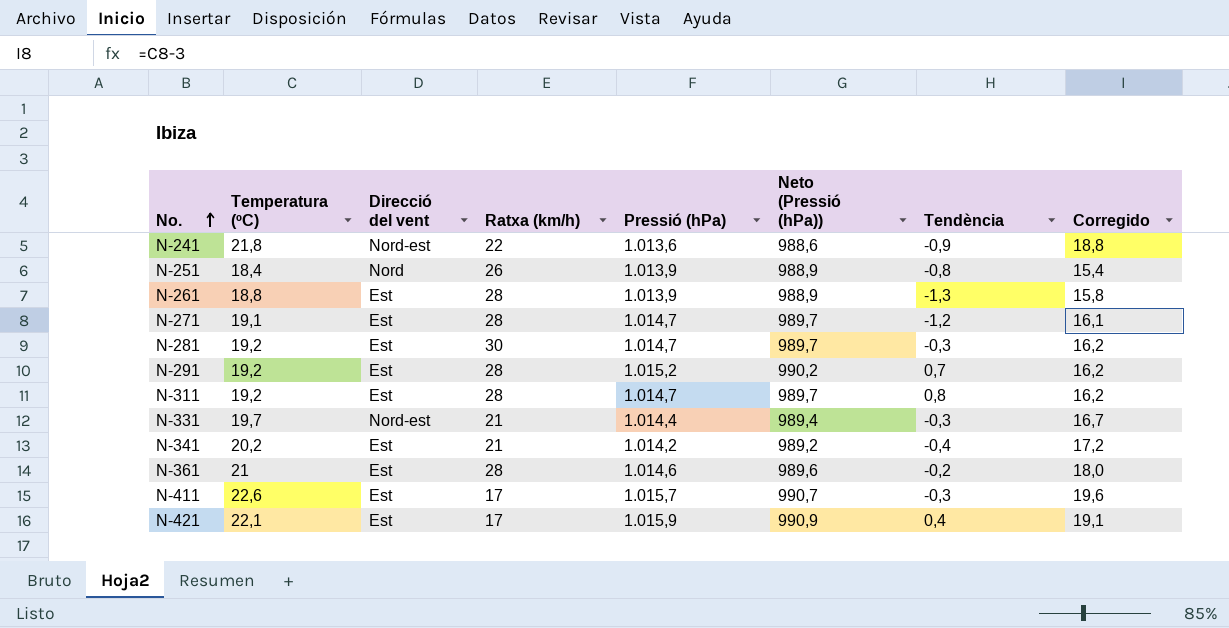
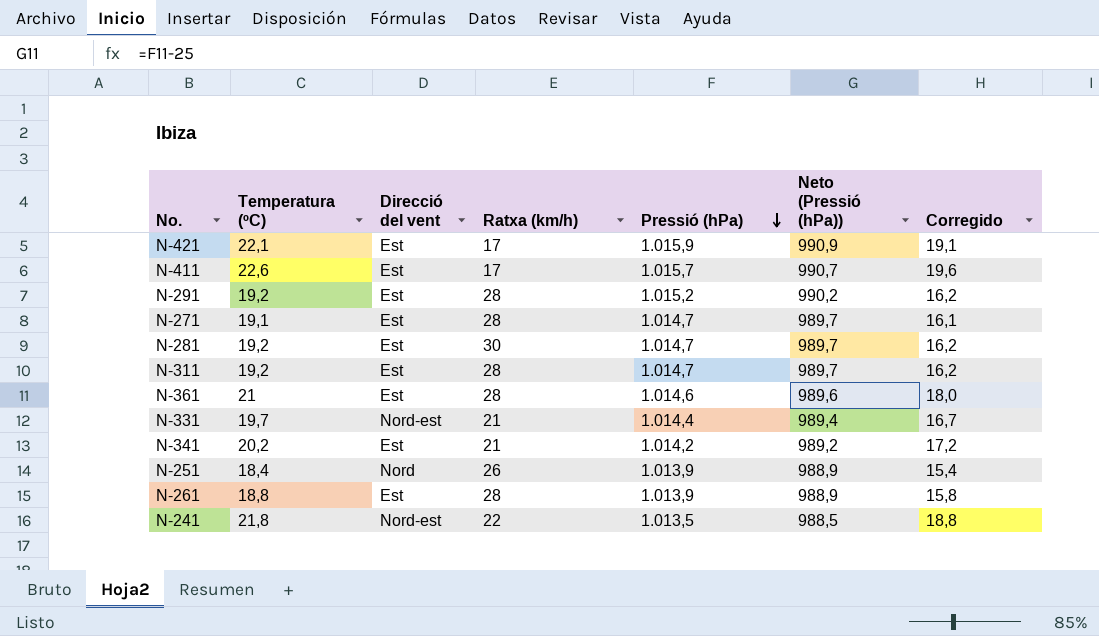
row order: No. ascending -> Pressió (hPa) descending
column Tendència | position: 7 -> none
N-241 | Pressió (hPa): 1.013,6 -> 1.013,5
N-241 | Neto (Pressió (hPa)): 988,6 -> 988,5

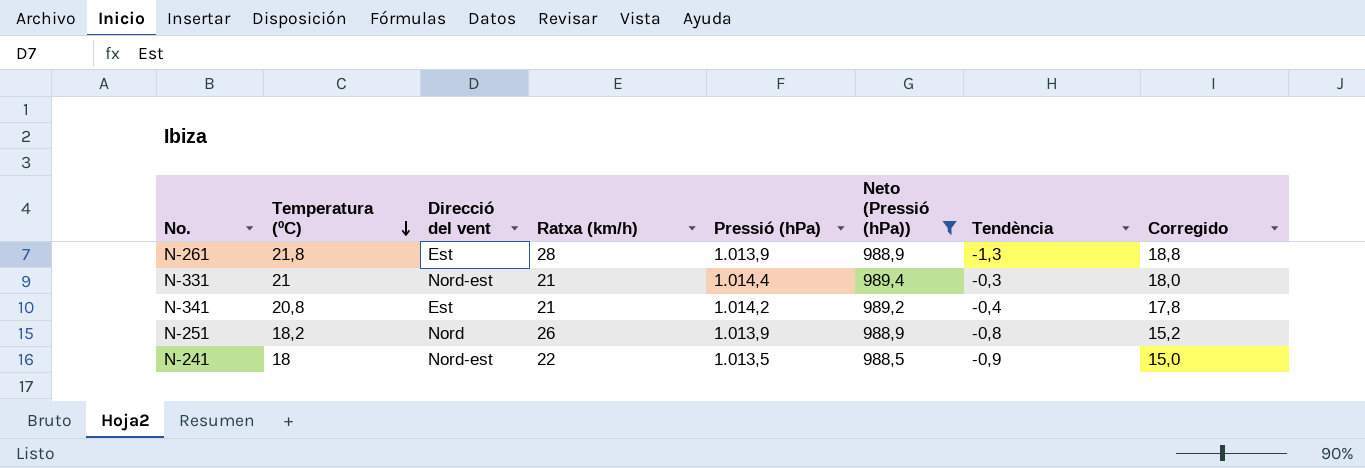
filter: none -> Neto (Pressió (hPa)) <= 989,4
row order: Pressió (hPa) descending -> Temperatura (ºC) descending
column Tendència | position: none -> 7
N-261 | Temperatura (ºC): 18,8 -> 21,8
N-261 | Corregido: 15,8 -> 18,8
N-331 | Temperatura (ºC): 19,7 -> 21
N-331 | Corregido: 16,7 -> 18,0
N-341 | Temperatura (ºC): 20,2 -> 20,8
N-341 | Corregido: 17,2 -> 17,8
N-251 | Temperatura (ºC): 18,4 -> 18,2
N-251 | Corregido: 15,4 -> 15,2
N-241 | Temperatura (ºC): 21,8 -> 18
N-241 | Corregido: 18,8 -> 15,0

